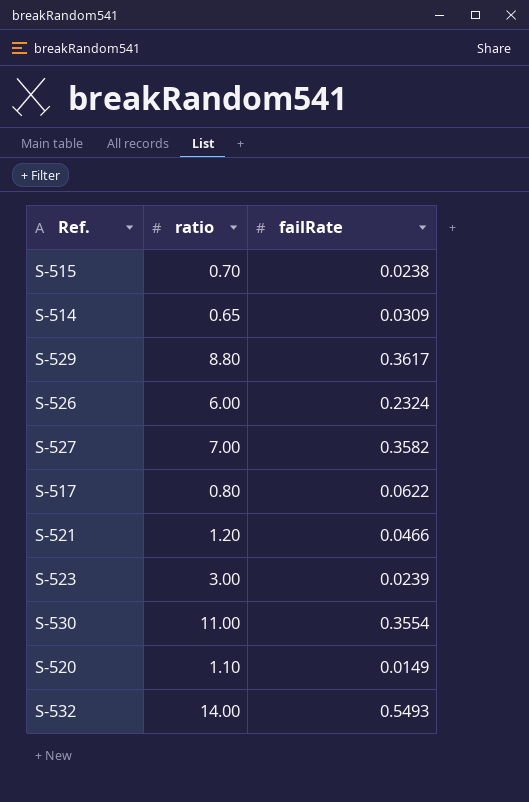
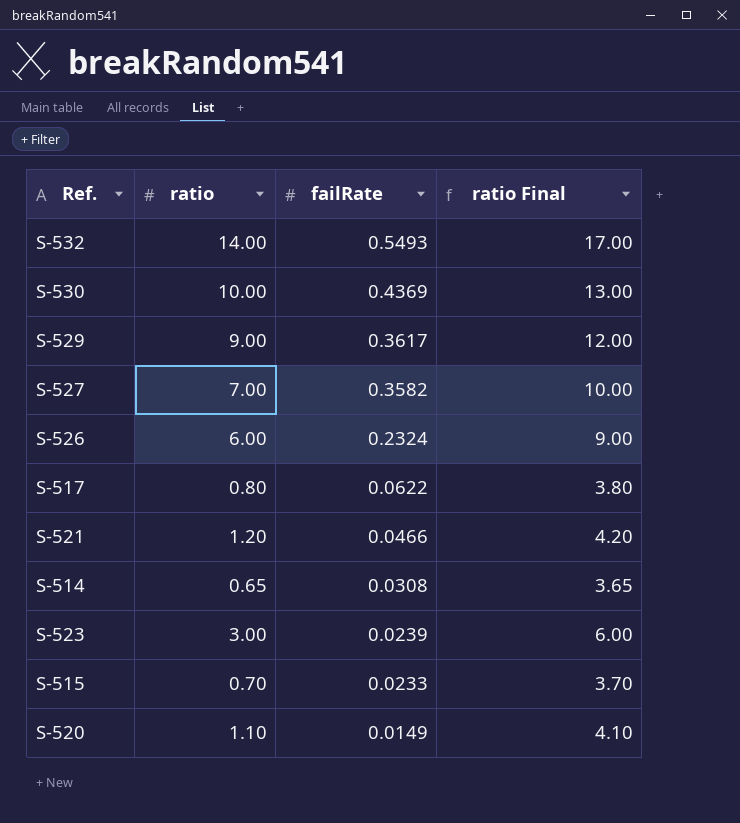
row order: none -> failRate descending
column ratio Final | formula: none -> [ratio] + 3
S-530 | ratio: 11.00 -> 10.00
S-530 | failRate: 0.3554 -> 0.4369
S-529 | ratio: 8.80 -> 9.00
S-514 | failRate: 0.0309 -> 0.0308
S-515 | failRate: 0.0238 -> 0.0233

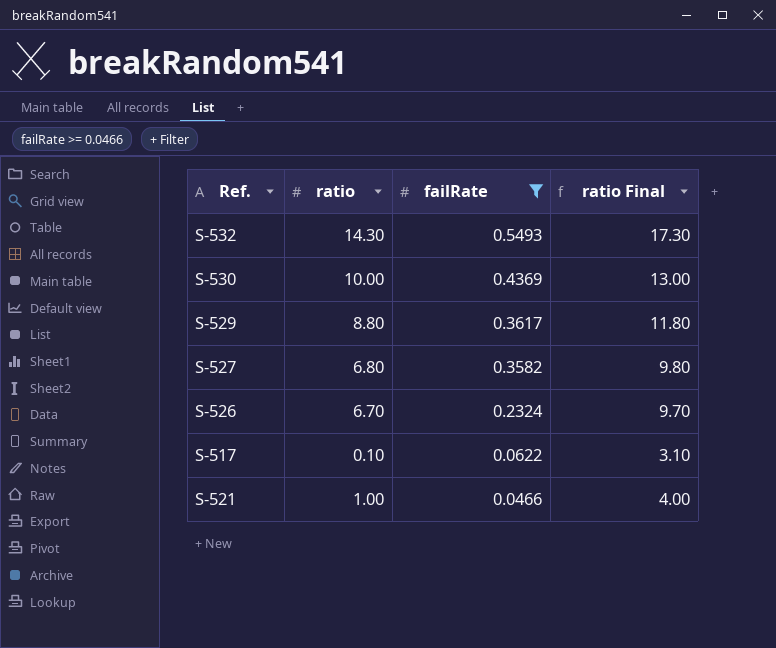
filter: none -> failRate >= 0.0466
S-532 | ratio: 14.00 -> 14.30
S-532 | ratio Final: 17.00 -> 17.30
S-529 | ratio: 9.00 -> 8.80
S-529 | ratio Final: 12.00 -> 11.80
S-527 | ratio: 7.00 -> 6.80
S-527 | ratio Final: 10.00 -> 9.80
S-526 | ratio: 6.00 -> 6.70
S-526 | ratio Final: 9.00 -> 9.70
S-517 | ratio: 0.80 -> 0.10
S-517 | ratio Final: 3.80 -> 3.10
S-521 | ratio: 1.20 -> 1.00
S-521 | ratio Final: 4.20 -> 4.00

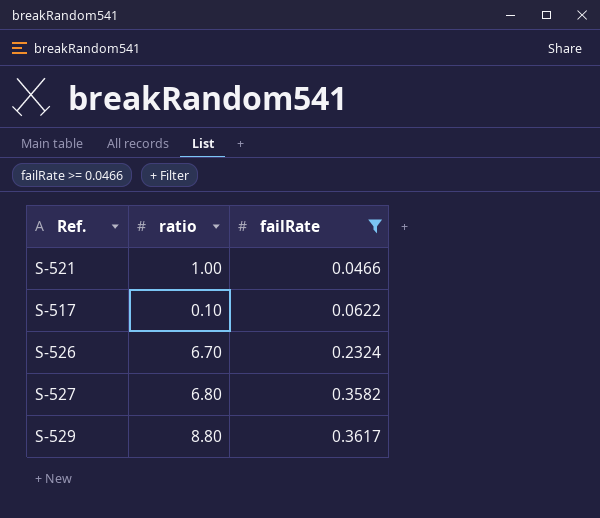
row order: failRate descending -> failRate ascending
column ratio Final | formula: [ratio] + 3 -> none
row S-532: 14.30 | 0.5493 | 17.30 -> none
row S-530: 10.00 | 0.4369 | 13.00 -> none

